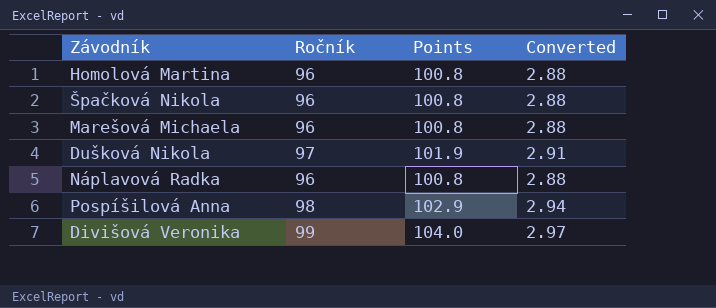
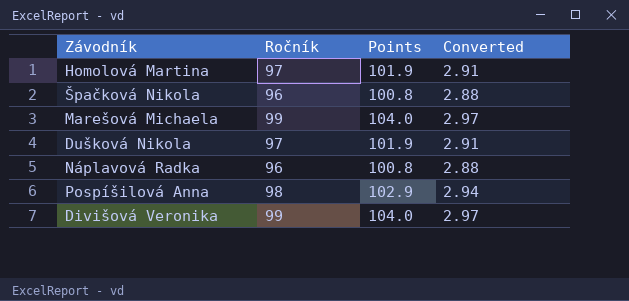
Homolová Martina | Ročník: 96 -> 97
Homolová Martina | Points: 100.8 -> 101.9
Homolová Martina | Converted: 2.88 -> 2.91
Marešová Michaela | Ročník: 96 -> 99
Marešová Michaela | Points: 100.8 -> 104.0
Marešová Michaela | Converted: 2.88 -> 2.97

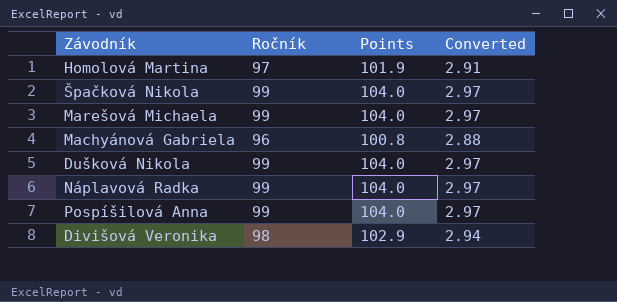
Špačková Nikola | Ročník: 96 -> 99
Špačková Nikola | Points: 100.8 -> 104.0
Špačková Nikola | Converted: 2.88 -> 2.97
row Machyánová Gabriela: none -> 96 | 100.8 | 2.88
Dušková Nikola | Ročník: 97 -> 99
Dušková Nikola | Points: 101.9 -> 104.0
Dušková Nikola | Converted: 2.91 -> 2.97
Náplavová Radka | Ročník: 96 -> 99
Náplavová Radka | Points: 100.8 -> 104.0
Náplavová Radka | Converted: 2.88 -> 2.97
Pospíšilová Anna | Ročník: 98 -> 99
Pospíšilová Anna | Points: 102.9 -> 104.0
Pospíšilová Anna | Converted: 2.94 -> 2.97
Divišová Veronika | Ročník: 99 -> 98
Divišová Veronika | Points: 104.0 -> 102.9
Divišová Veronika | Converted: 2.97 -> 2.94

